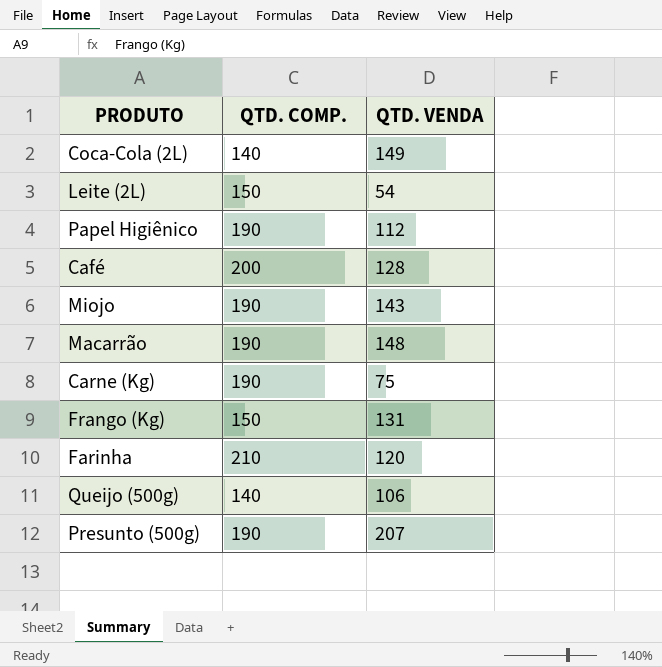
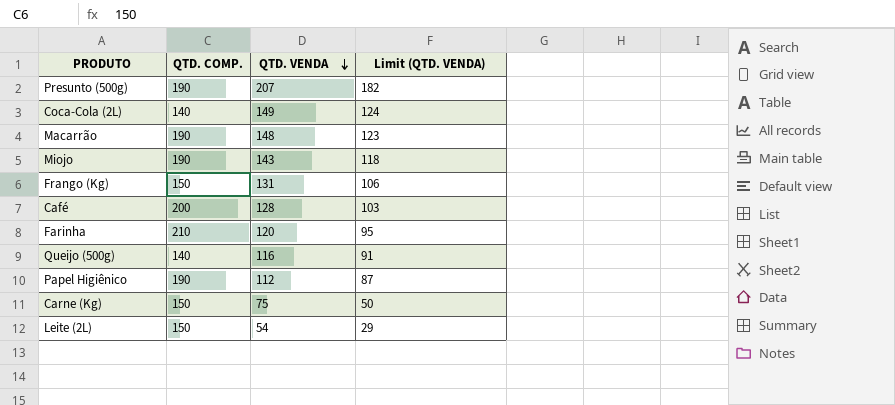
row order: none -> QTD. VENDA descending
column Limit (QTD. VENDA) | formula: none -> [QTD. VENDA] - 25
Queijo (500g) | QTD. VENDA: 106 -> 116
Carne (Kg) | QTD. COMP.: 190 -> 150

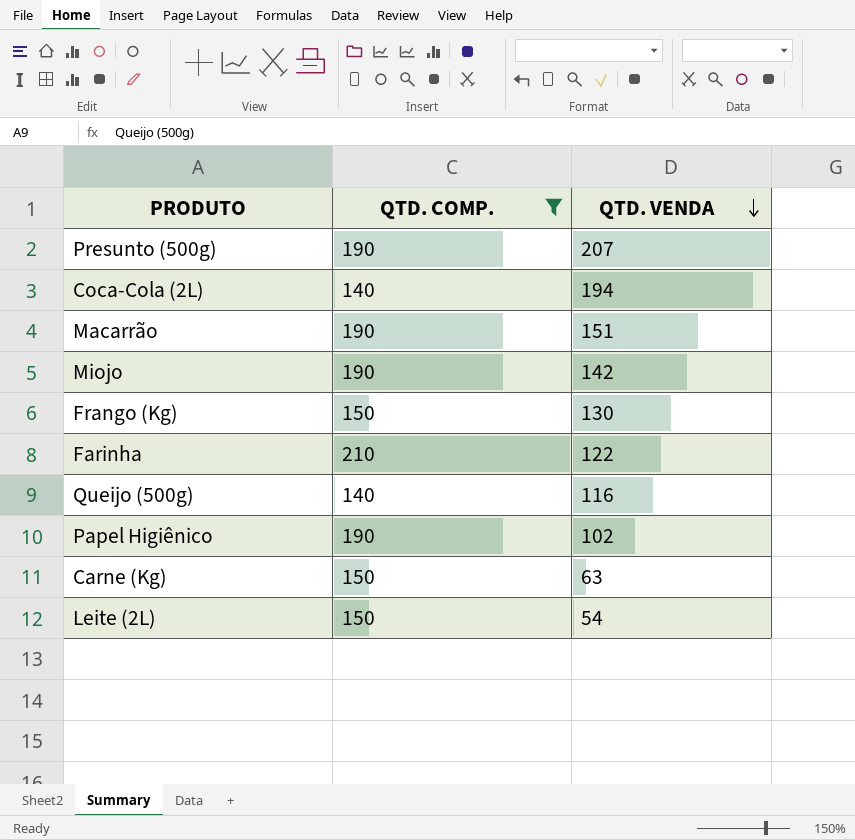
filter: none -> QTD. COMP. != 200
column Limit (QTD. VENDA) | formula: [QTD. VENDA] - 25 -> none
Coca-Cola (2L) | QTD. VENDA: 149 -> 194
Macarrão | QTD. VENDA: 148 -> 151
Miojo | QTD. VENDA: 143 -> 142
Frango (Kg) | QTD. VENDA: 131 -> 130
Farinha | QTD. VENDA: 120 -> 122
Papel Higiênico | QTD. VENDA: 112 -> 102
Carne (Kg) | QTD. VENDA: 75 -> 63

